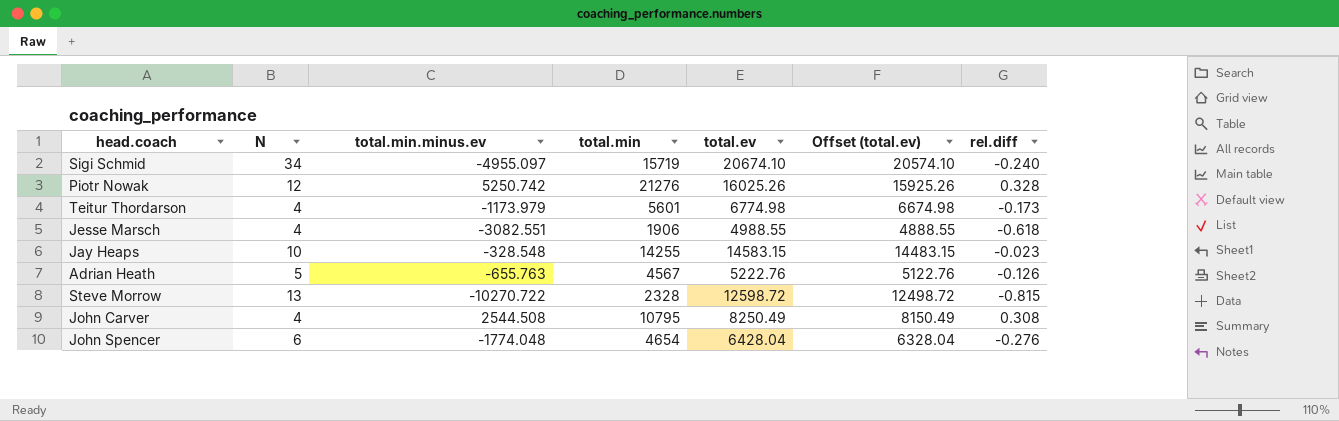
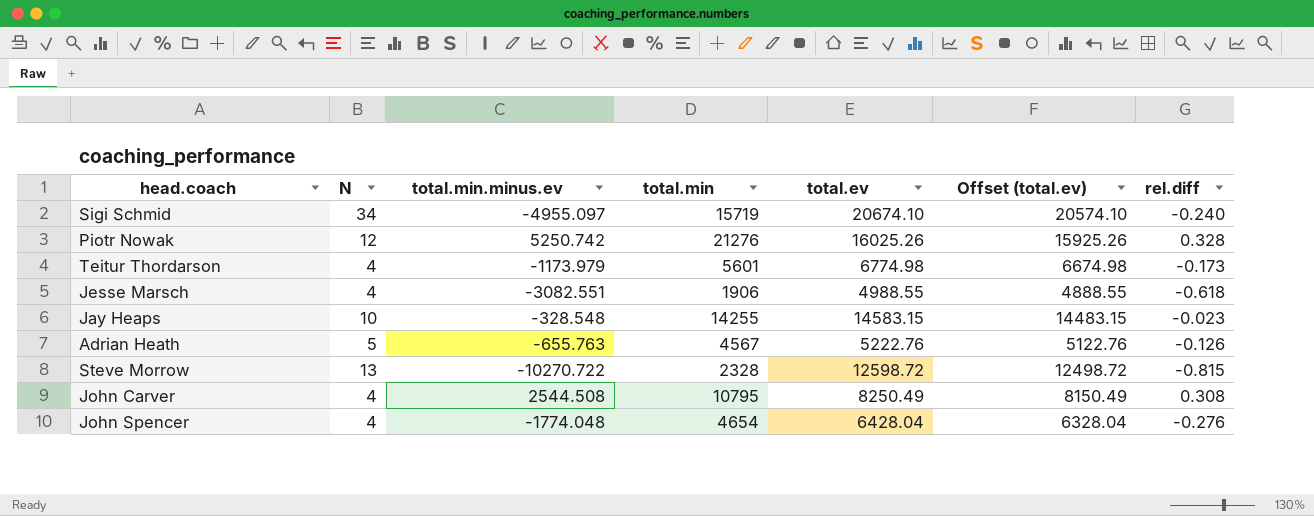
John Spencer | N: 6 -> 4

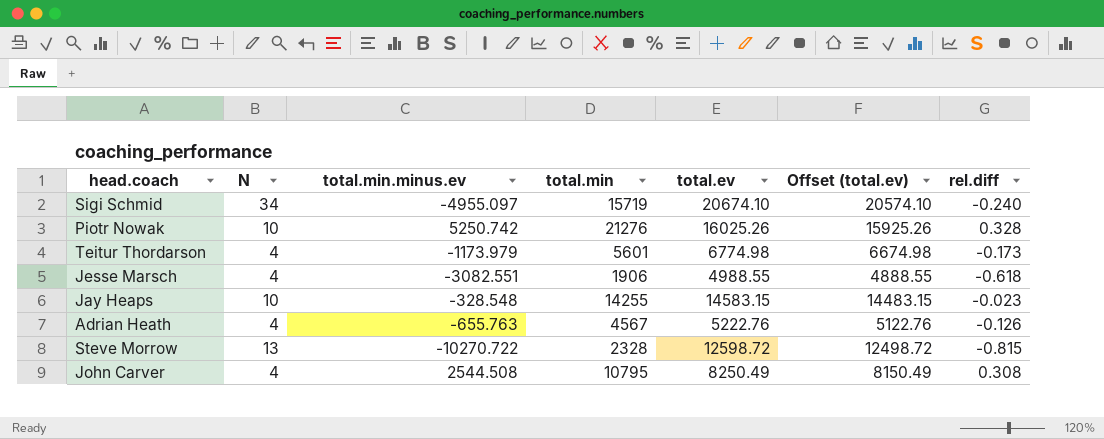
row John Spencer: 4 | -1774.048 | 4654 | 6428.04 | 6328.04 | -0.276 -> none
Piotr Nowak | N: 12 -> 10
Adrian Heath | N: 5 -> 4

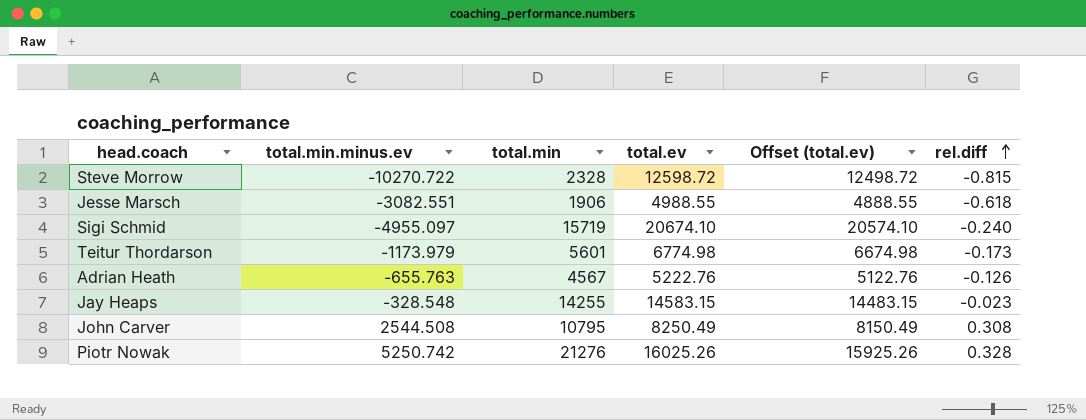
row order: none -> rel.diff ascending
column N | position: 2 -> none

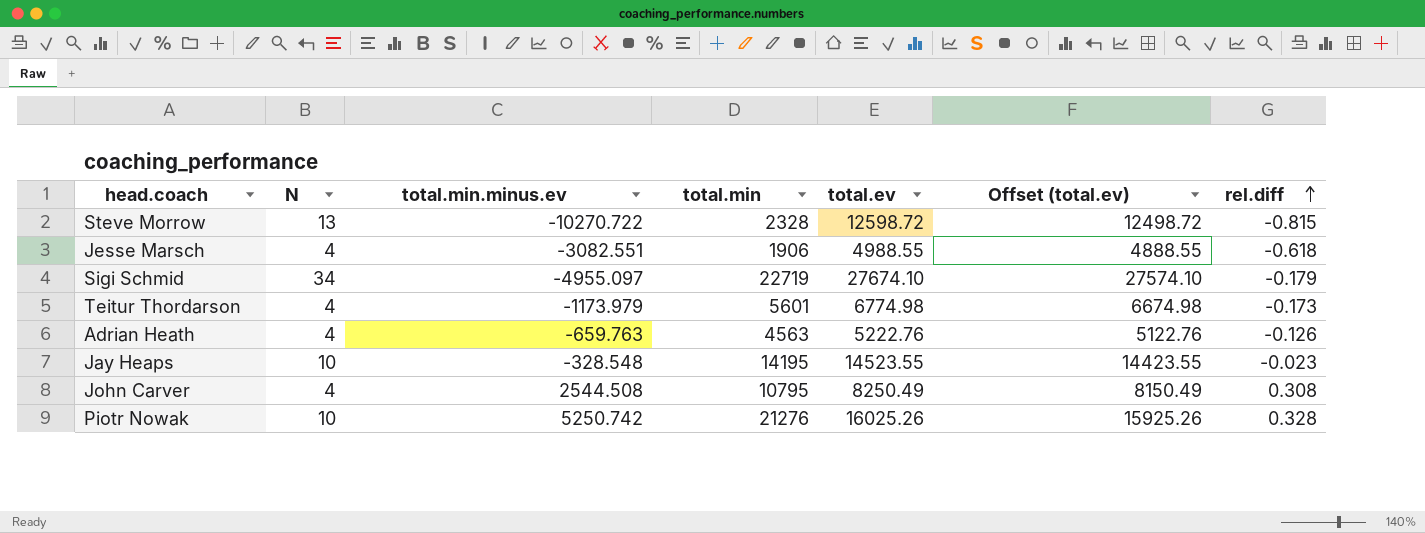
column N | position: none -> 2
Sigi Schmid | total.min: 15719 -> 22719
Sigi Schmid | total.ev: 20674.10 -> 27674.10
Sigi Schmid | Offset (total.ev): 20574.10 -> 27574.10
Sigi Schmid | rel.diff: -0.240 -> -0.179
Adrian Heath | total.min.minus.ev: -655.763 -> -659.763
Adrian Heath | total.min: 4567 -> 4563
Jay Heaps | total.min: 14255 -> 14195
Jay Heaps | total.ev: 14583.15 -> 14523.55
Jay Heaps | Offset (total.ev): 14483.15 -> 14423.55

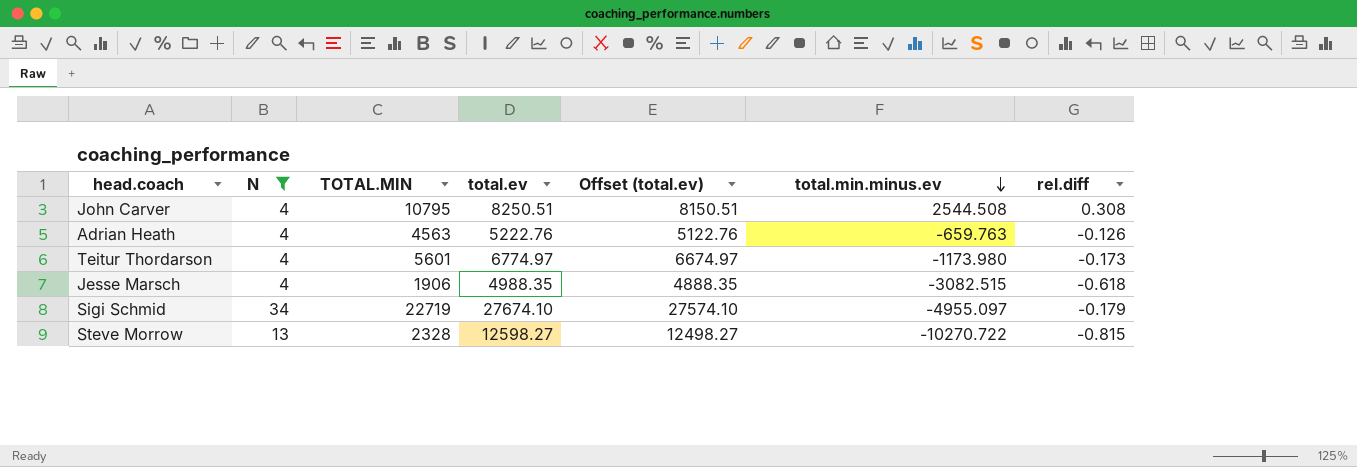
filter: none -> N != 10
row order: rel.diff ascending -> total.min.minus.ev descending
column name: total.min -> TOTAL.MIN
column total.min.minus.ev | position: 3 -> 6
John Carver | total.ev: 8250.49 -> 8250.51
John Carver | Offset (total.ev): 8150.49 -> 8150.51
Teitur Thordarson | total.ev: 6774.98 -> 6774.97
Teitur Thordarson | Offset (total.ev): 6674.98 -> 6674.97
Teitur Thordarson | total.min.minus.ev: -1173.979 -> -1173.980
Jesse Marsch | total.ev: 4988.55 -> 4988.35
Jesse Marsch | Offset (total.ev): 4888.55 -> 4888.35
Jesse Marsch | total.min.minus.ev: -3082.551 -> -3082.515
Steve Morrow | total.ev: 12598.72 -> 12598.27
Steve Morrow | Offset (total.ev): 12498.72 -> 12498.27

